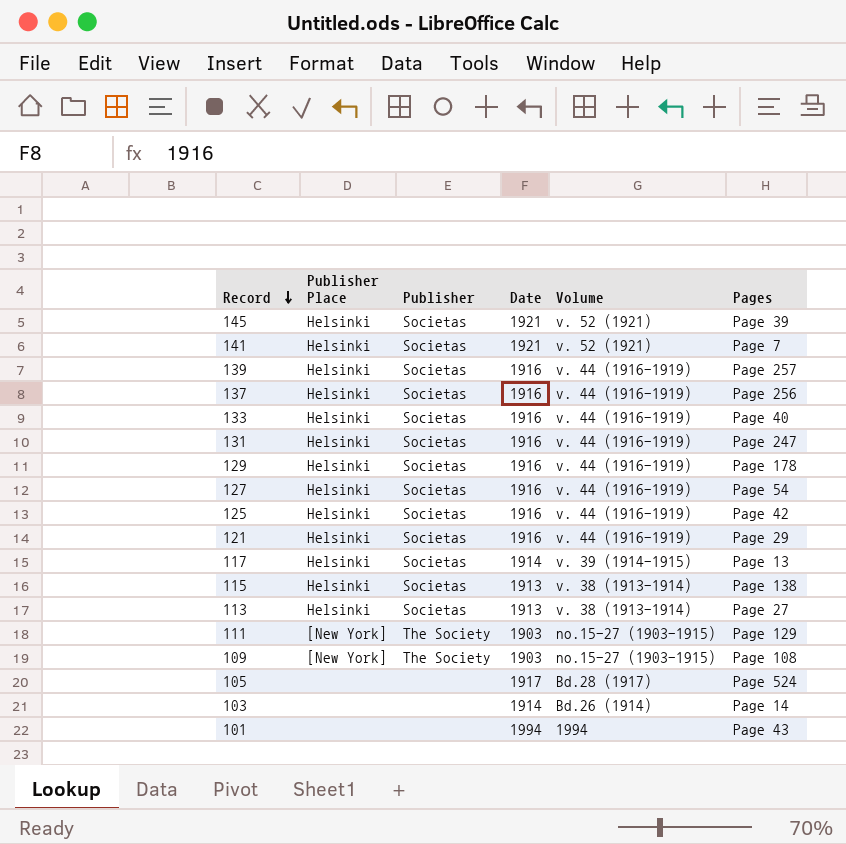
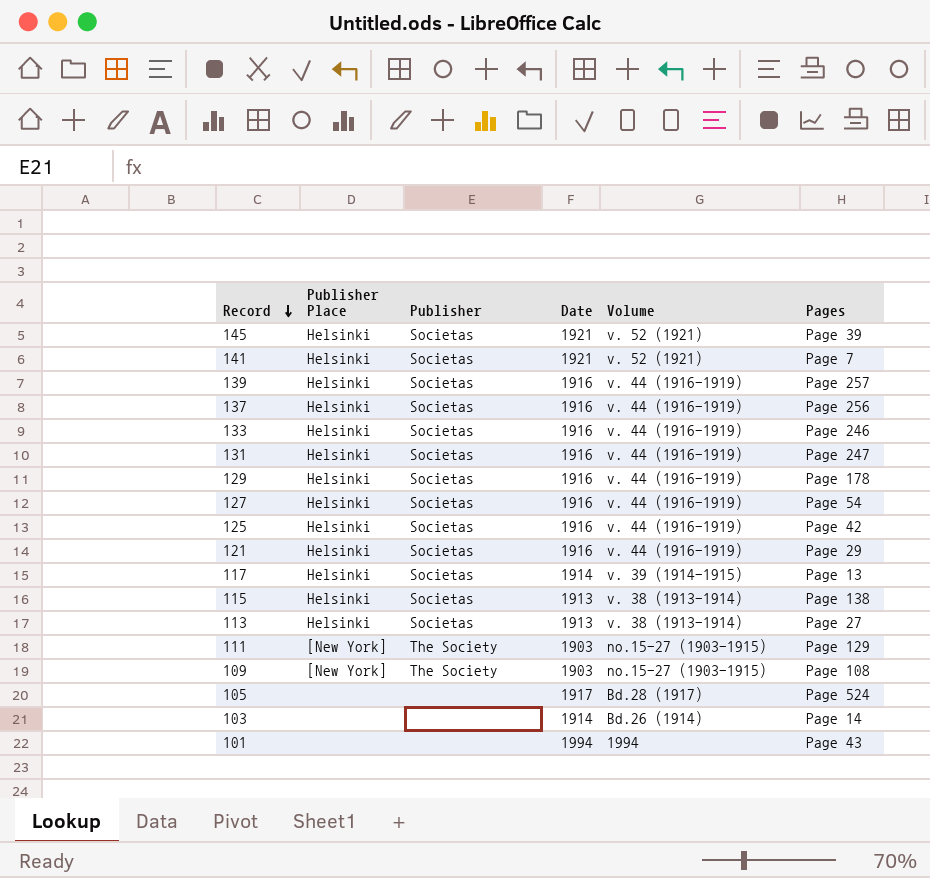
133 | Pages: Page 40 -> Page 246

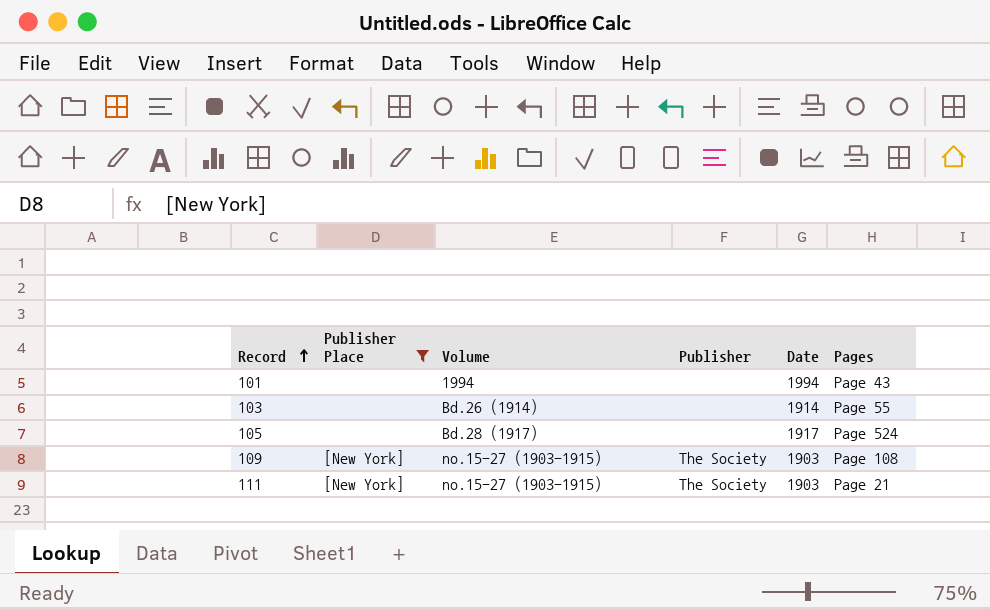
filter: none -> Publisher Place != Helsinki
row order: Record descending -> Record ascending
column Volume | position: 5 -> 3
103 | Pages: Page 14 -> Page 55
111 | Pages: Page 129 -> Page 21

